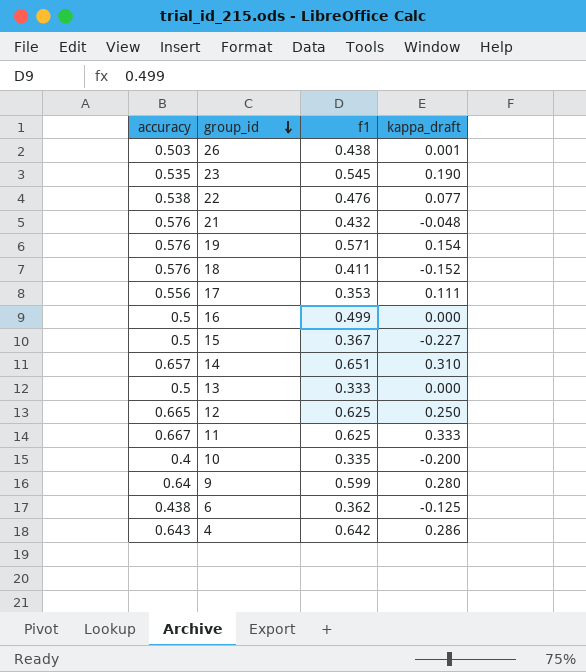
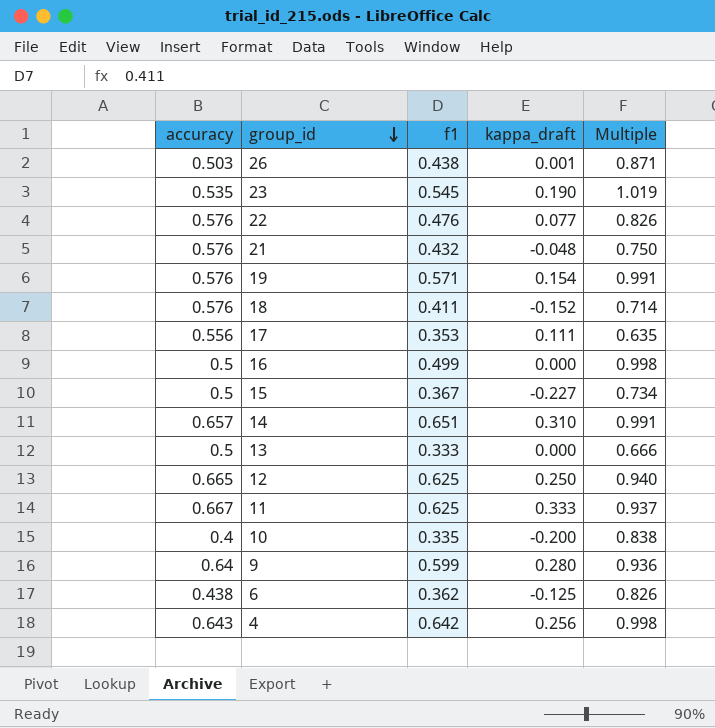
column Multiple | formula: none -> [f1] / [accuracy]
22 | accuracy: 0.538 -> 0.576
4 | kappa_draft: 0.286 -> 0.256

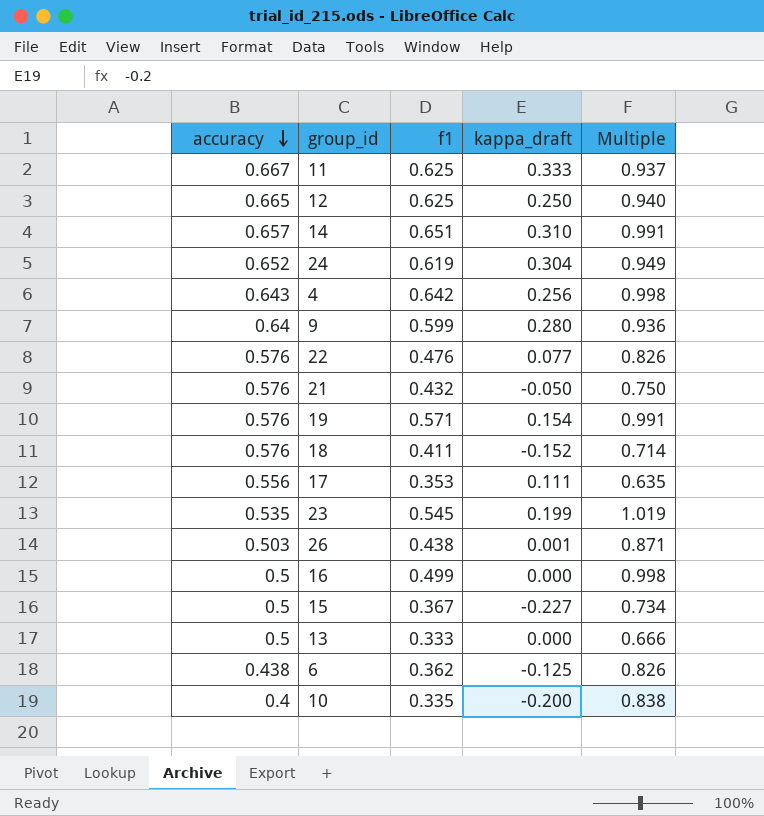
row order: group_id descending -> accuracy descending
row 24: none -> 0.652 | 0.619 | 0.304 | 0.949
21 | kappa_draft: -0.048 -> -0.050
23 | kappa_draft: 0.190 -> 0.199

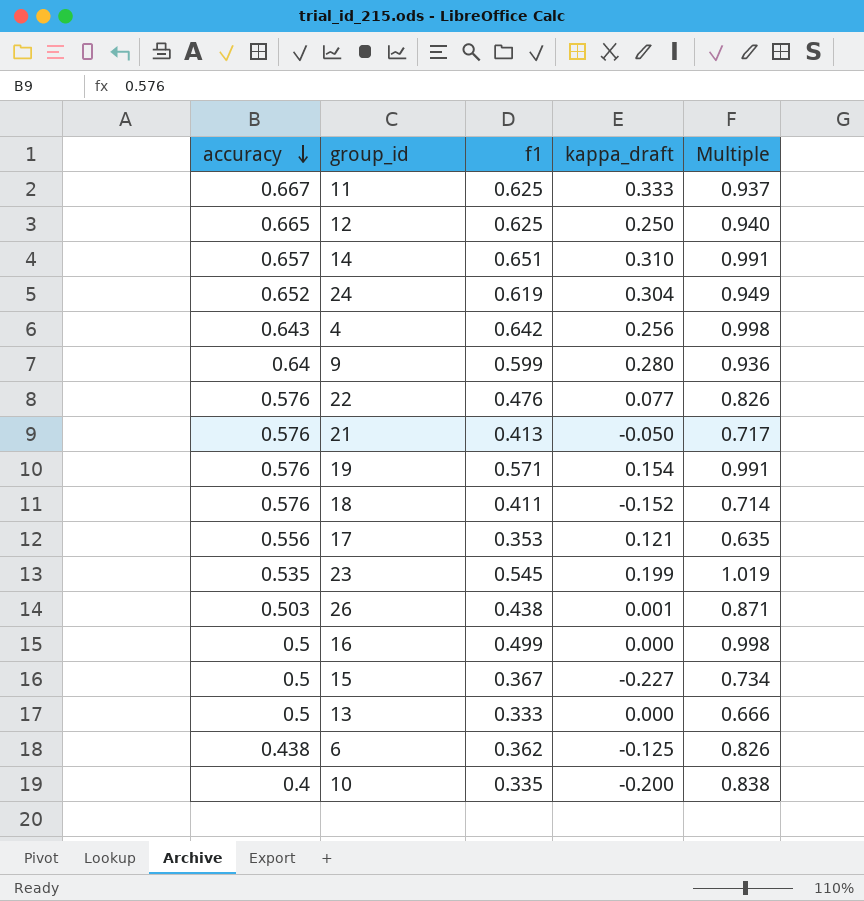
21 | f1: 0.432 -> 0.413
21 | Multiple: 0.750 -> 0.717
17 | kappa_draft: 0.111 -> 0.121

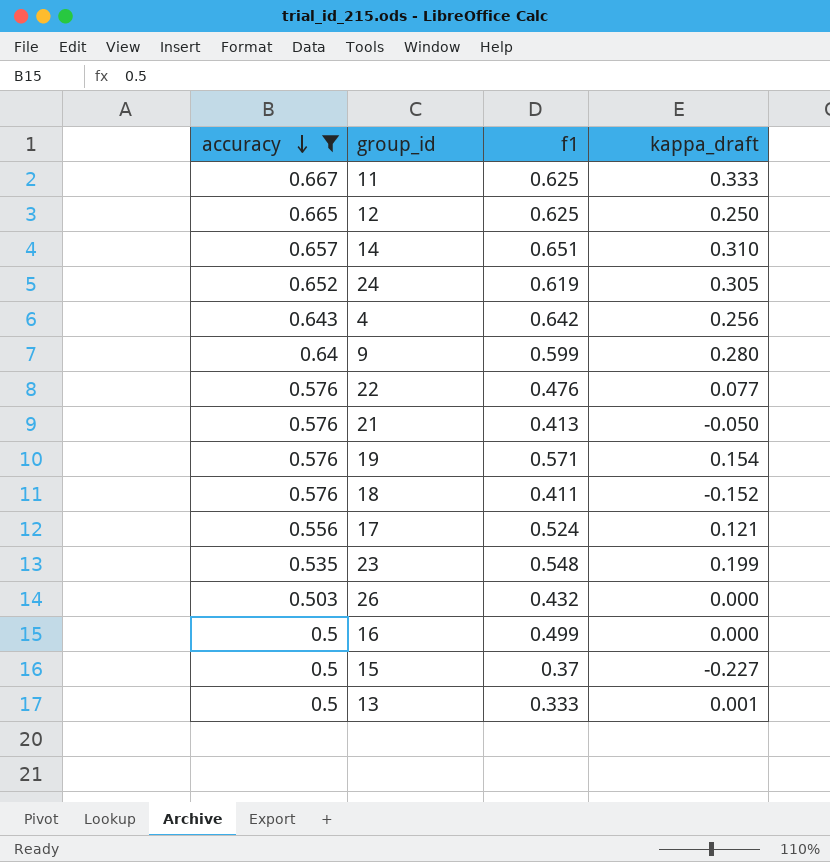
filter: none -> accuracy >= 0.5
column Multiple | formula: [f1] / [accuracy] -> none
24 | kappa_draft: 0.304 -> 0.305
17 | f1: 0.353 -> 0.524
23 | f1: 0.545 -> 0.548
26 | f1: 0.438 -> 0.432
26 | kappa_draft: 0.001 -> 0.000
15 | f1: 0.367 -> 0.37
13 | kappa_draft: 0.000 -> 0.001

